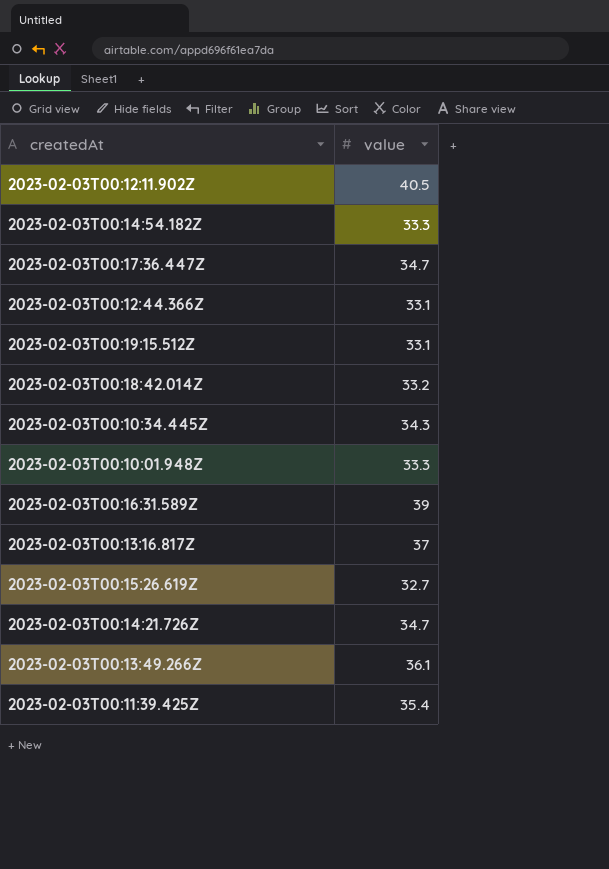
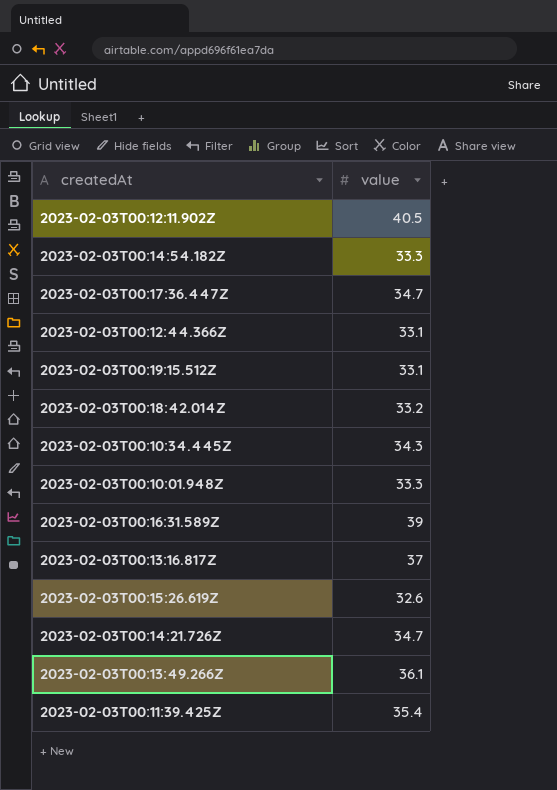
2023-02-03T00:15:26.619Z | value: 32.7 -> 32.6

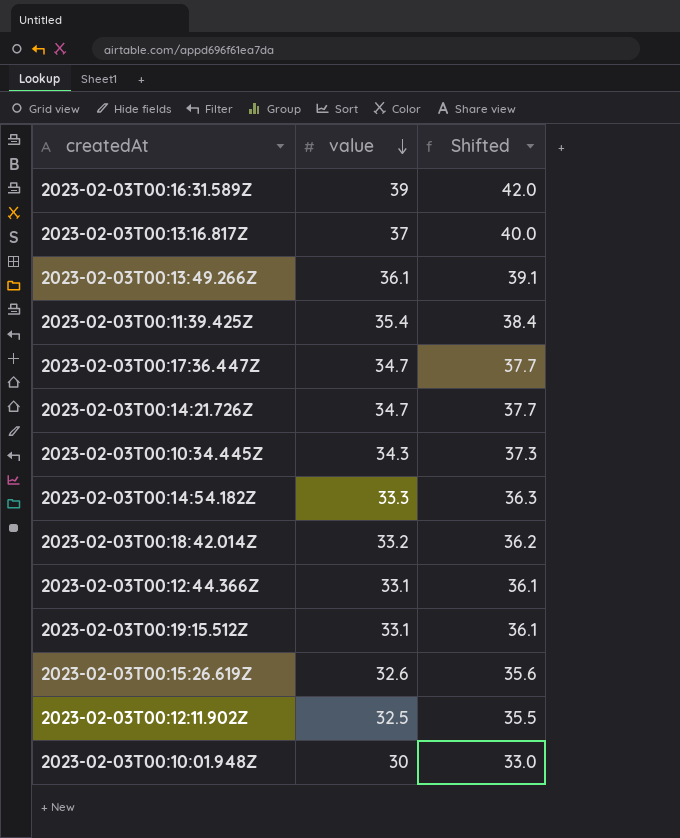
row order: none -> value descending
column Shifted | formula: none -> [value] + 3
2023-02-03T00:12:11.902Z | value: 40.5 -> 32.5
2023-02-03T00:10:01.948Z | value: 33.3 -> 30

